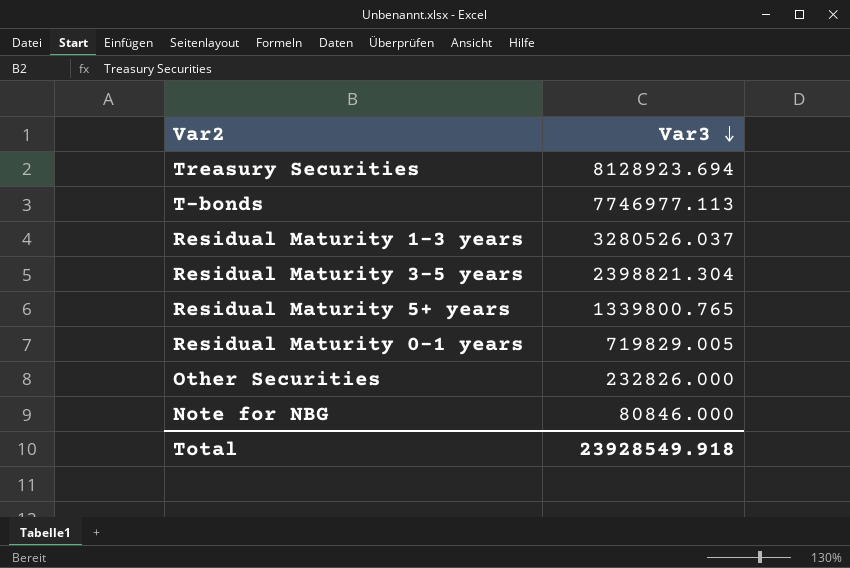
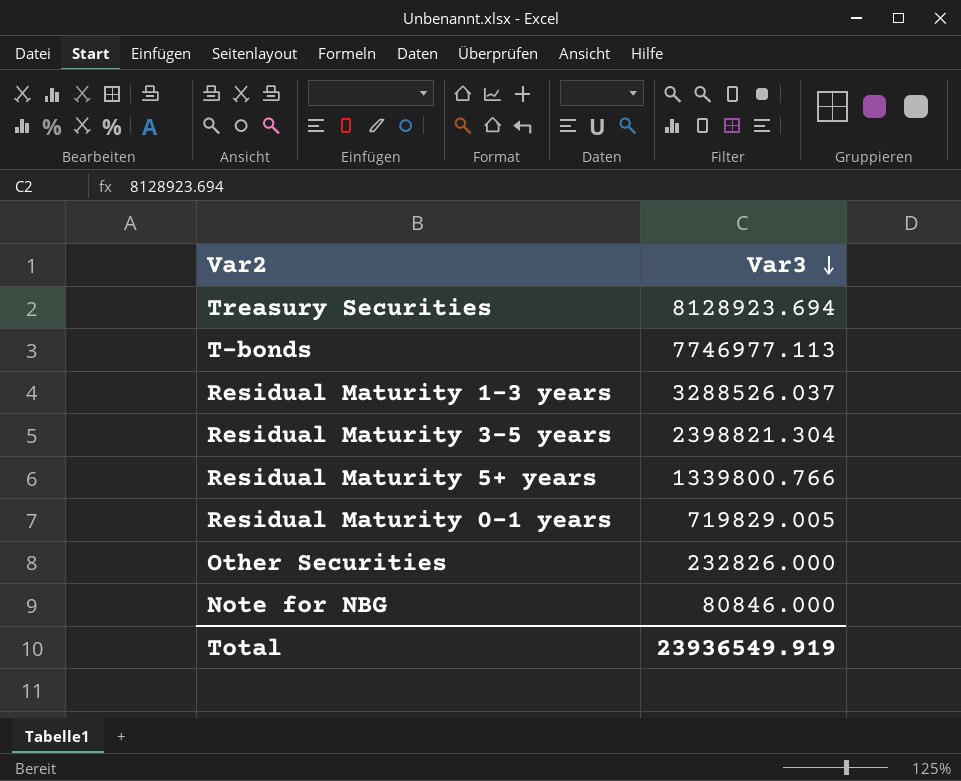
Residual Maturity 1-3 years | Var3: 3280526.037 -> 3288526.037
Residual Maturity 5+ years | Var3: 1339800.765 -> 1339800.766
Total | Var3: 23928549.918 -> 23936549.919

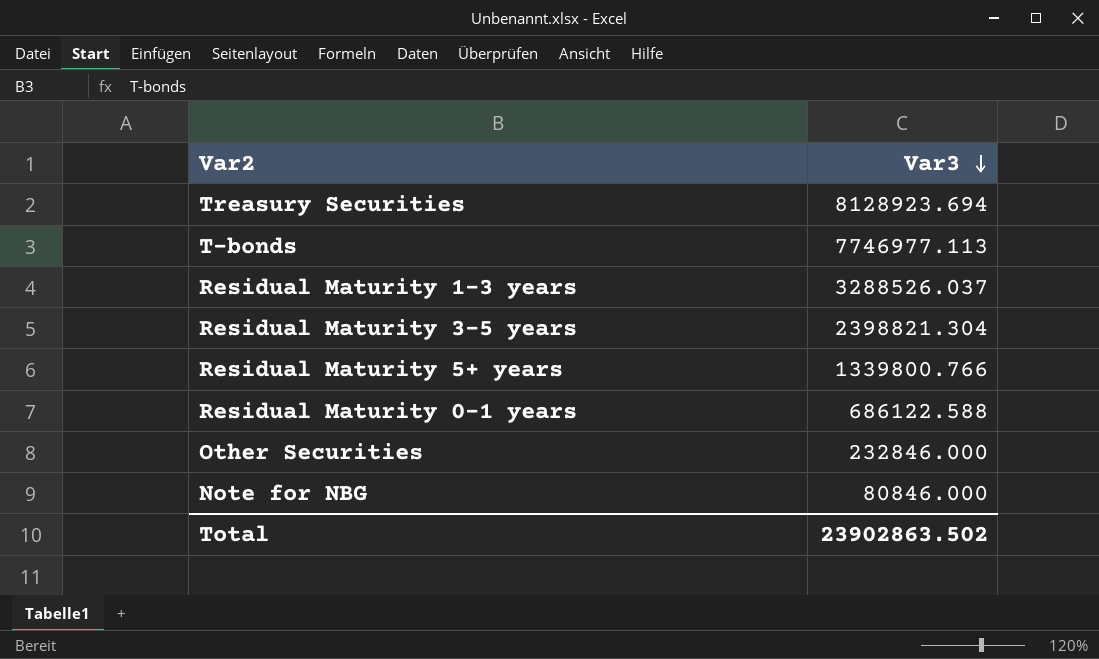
Residual Maturity 0-1 years | Var3: 719829.005 -> 686122.588
Other Securities | Var3: 232826.000 -> 232846.000
Total | Var3: 23936549.919 -> 23902863.502

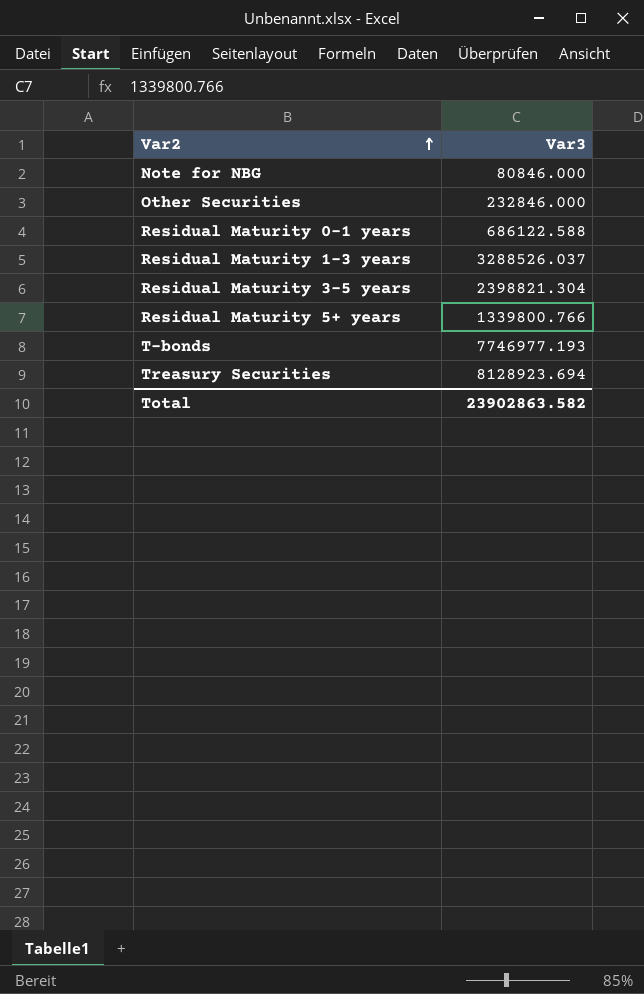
row order: Var3 descending -> Var2 ascending
T-bonds | Var3: 7746977.113 -> 7746977.193
Total | Var3: 23902863.502 -> 23902863.582

